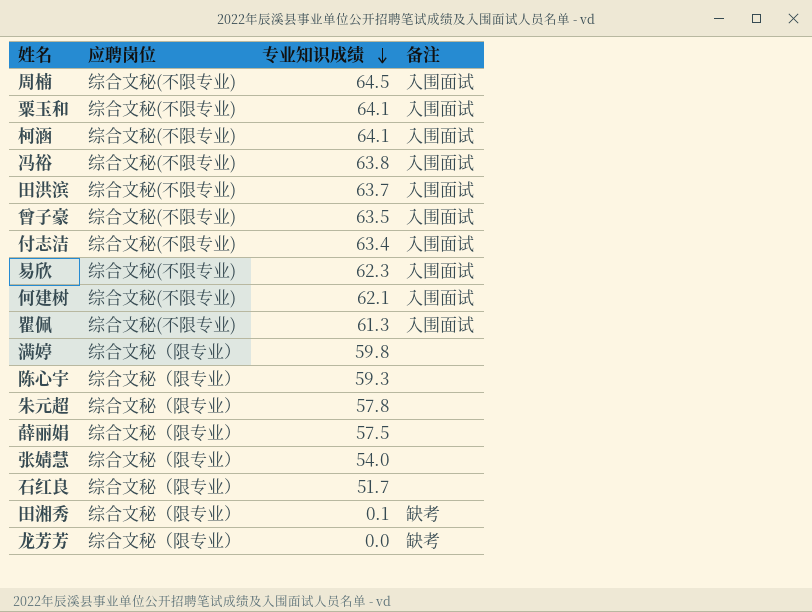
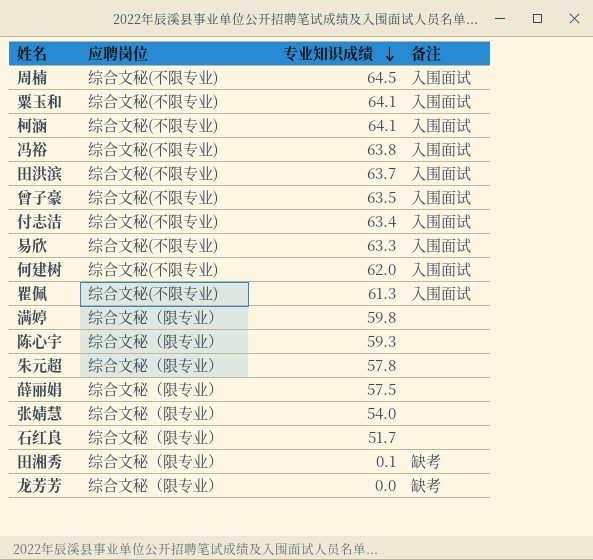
易欣 | 专业知识成绩: 62.3 -> 63.3
何建树 | 专业知识成绩: 62.1 -> 62.0

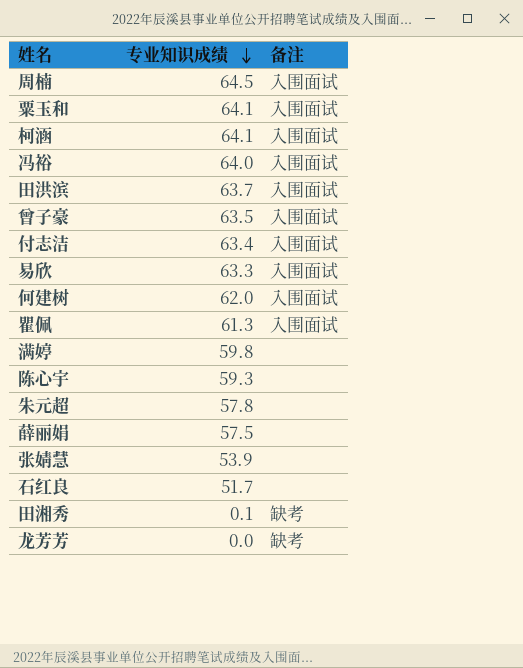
column 应聘岗位 | position: 2 -> none
冯裕 | 专业知识成绩: 63.8 -> 64.0
张婧慧 | 专业知识成绩: 54.0 -> 53.9

